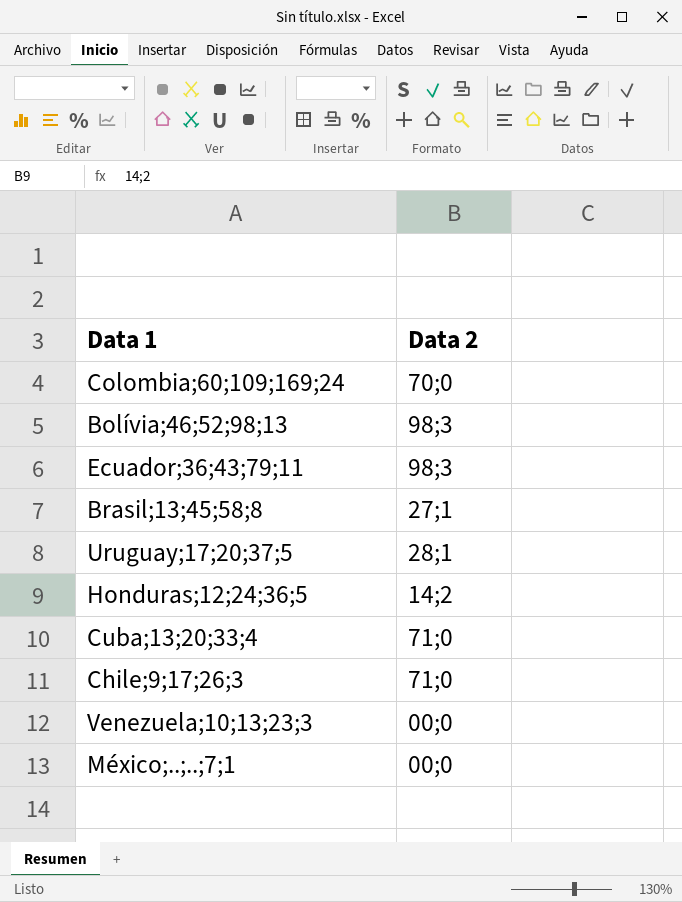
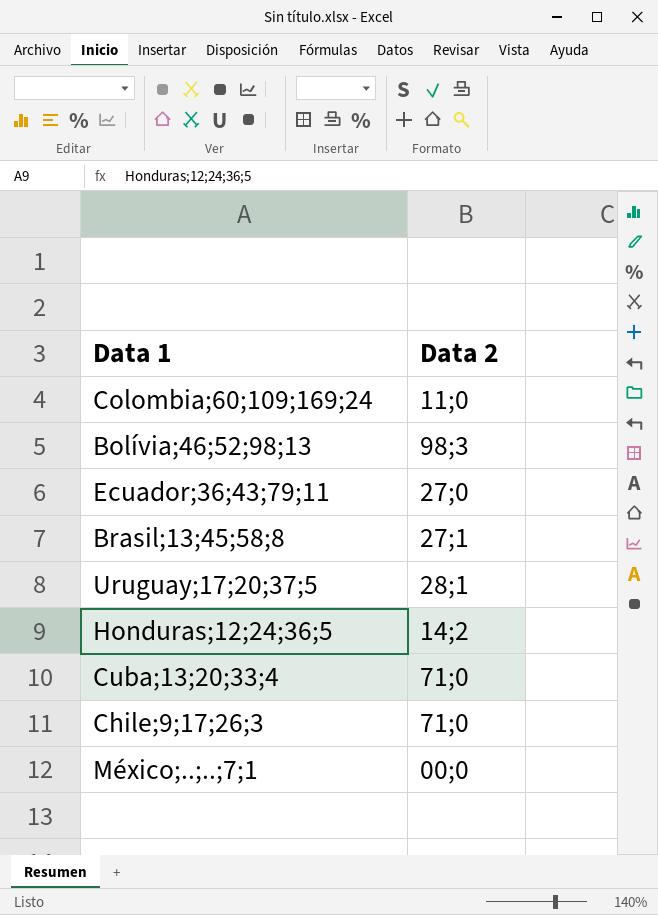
row Venezuela;10;13;23;3: 00;0 -> none
Colombia;60;109;169;24 | Data 2: 70;0 -> 11;0
Ecuador;36;43;79;11 | Data 2: 98;3 -> 27;0

